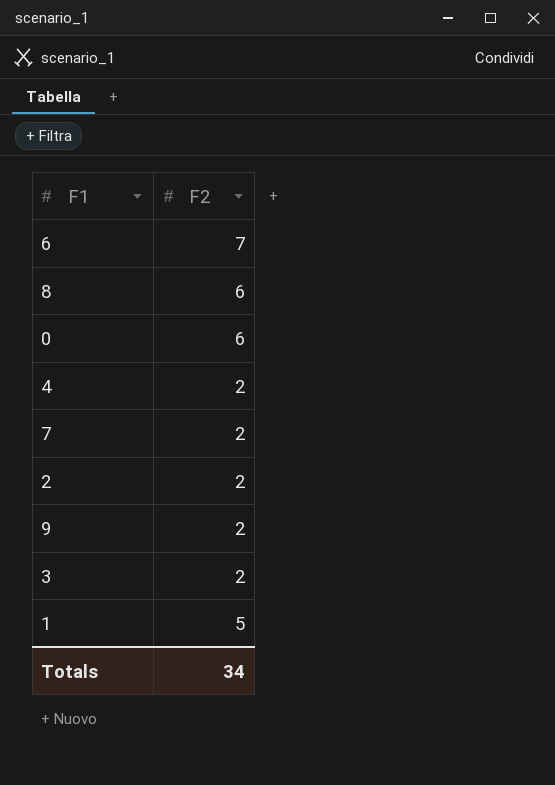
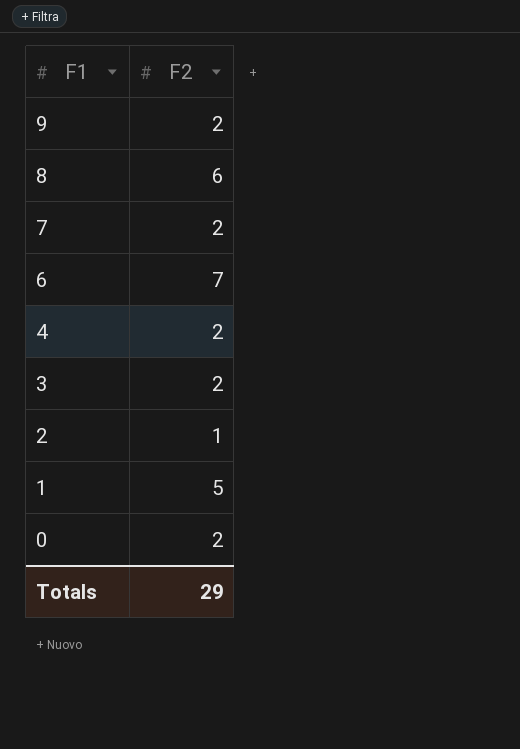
row order: none -> F1 descending
2 | F2: 2 -> 1
0 | F2: 6 -> 2
Totals | F2: 34 -> 29

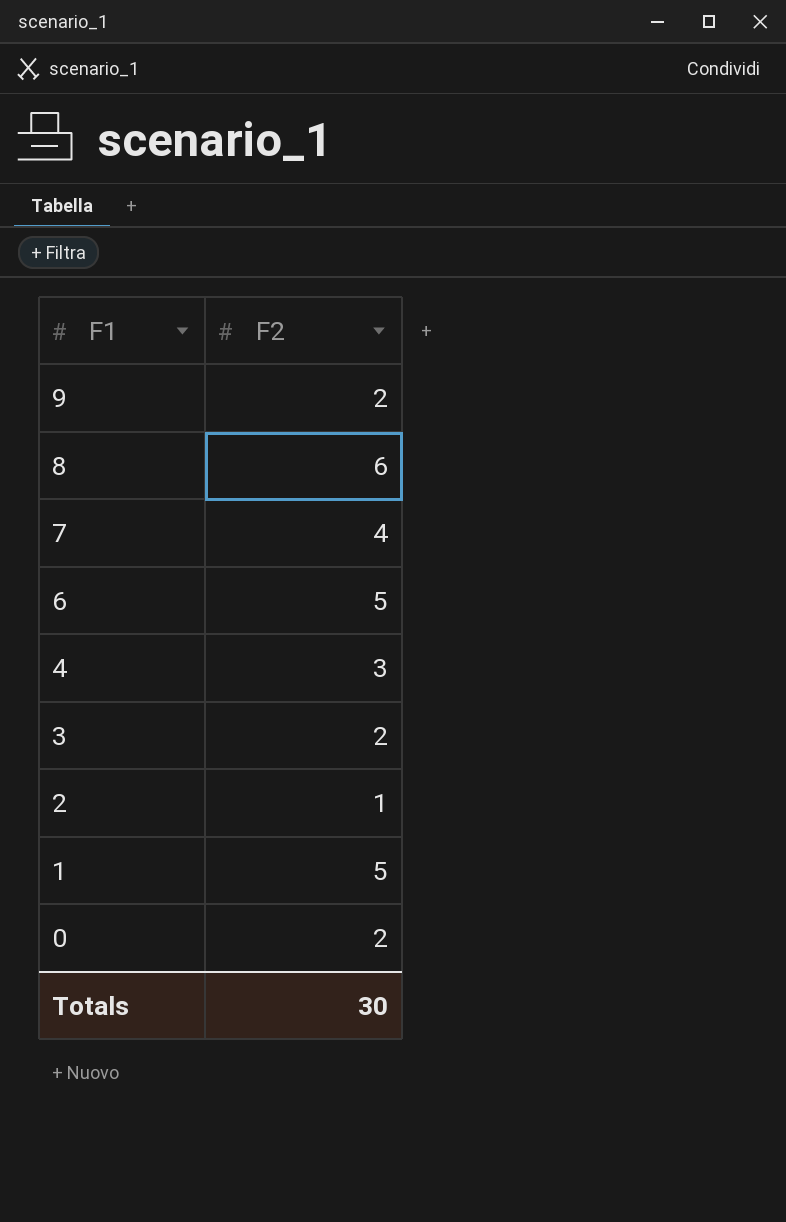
7 | F2: 2 -> 4
6 | F2: 7 -> 5
4 | F2: 2 -> 3
Totals | F2: 29 -> 30

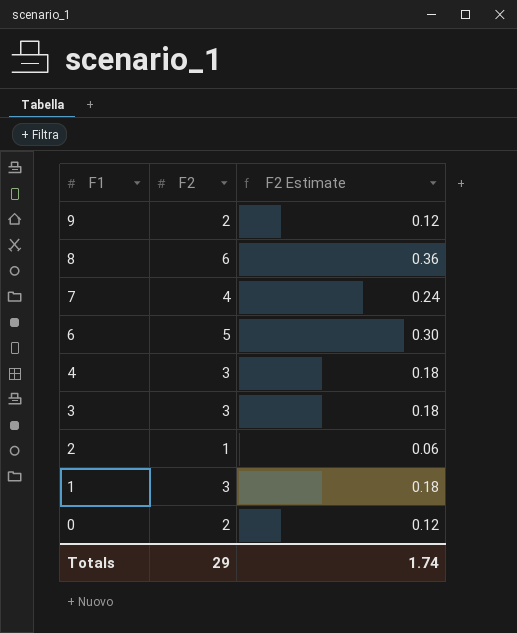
column F2 Estimate | formula: none -> [F2] * 0.06
3 | F2: 2 -> 3
1 | F2: 5 -> 3
Totals | F2: 30 -> 29

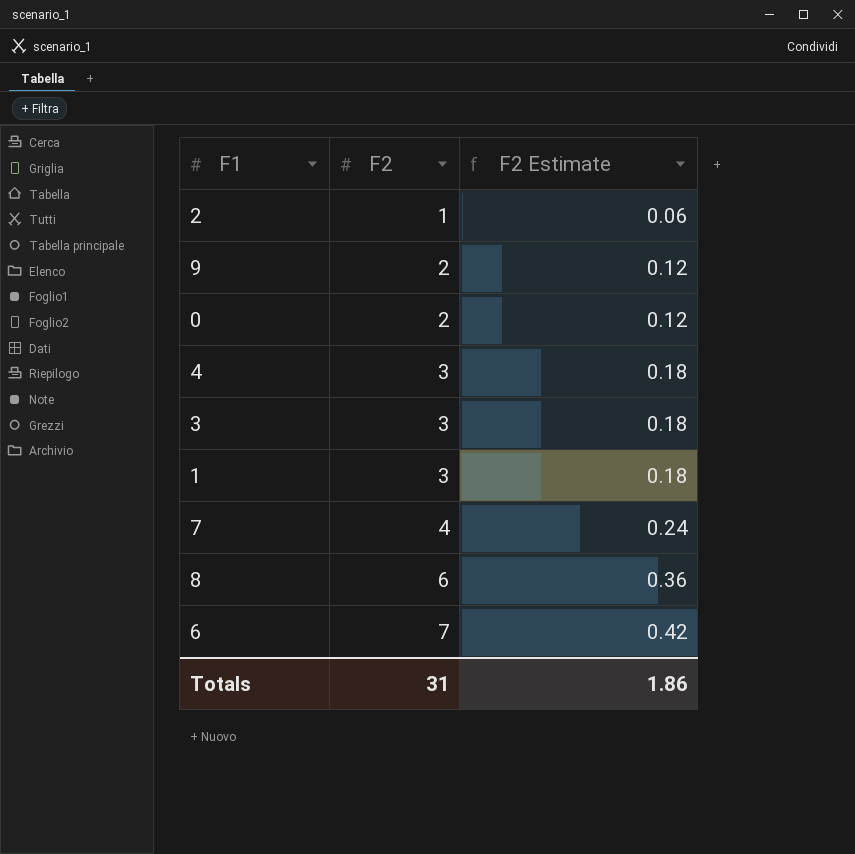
row order: F1 descending -> F2 ascending
6 | F2: 5 -> 7
6 | F2 Estimate: 0.30 -> 0.42
Totals | F2: 29 -> 31
Totals | F2 Estimate: 1.74 -> 1.86

